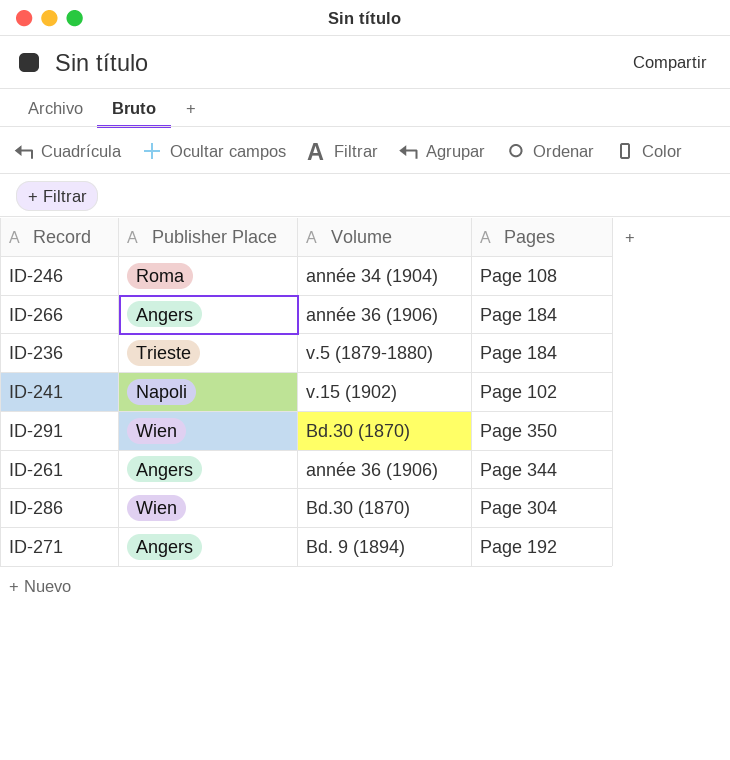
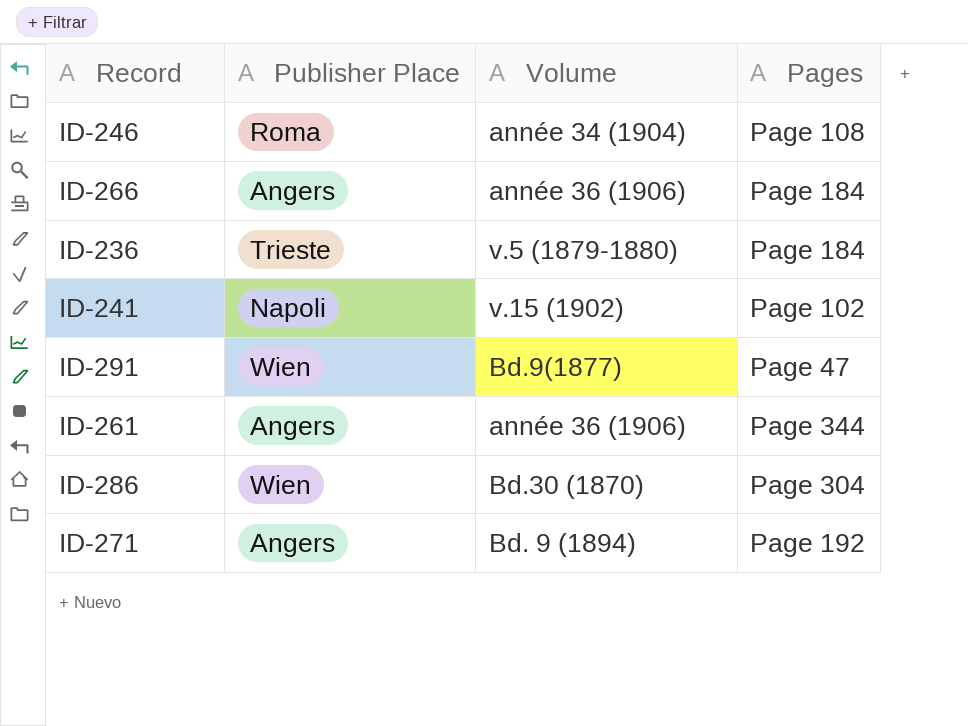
ID-291 | Volume: Bd.30 (1870) -> Bd.9(1877)
ID-291 | Pages: Page 350 -> Page 47

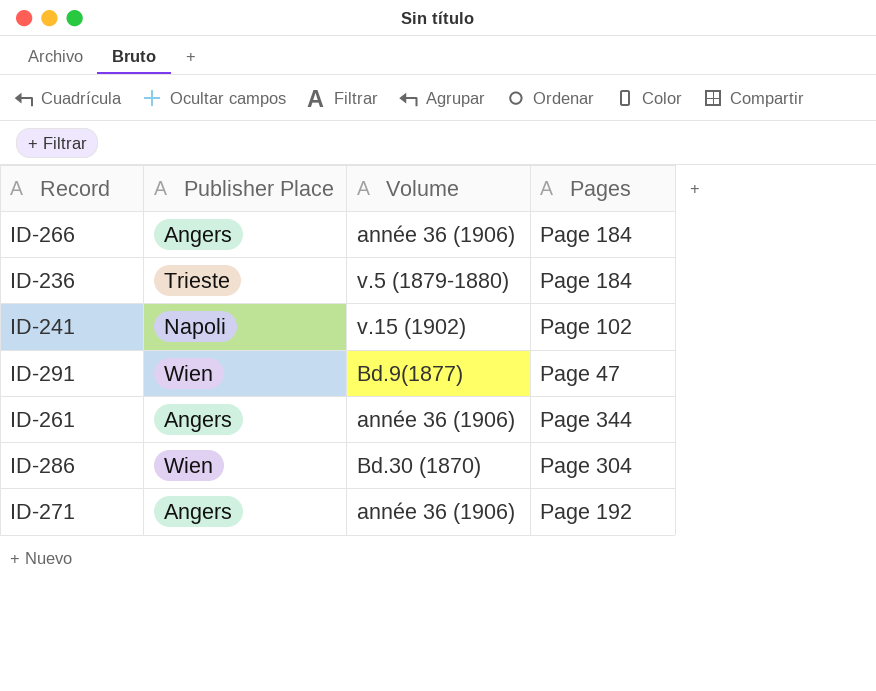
row ID-246: Roma | année 34 (1904) | Page 108 -> none
ID-271 | Volume: Bd. 9 (1894) -> année 36 (1906)

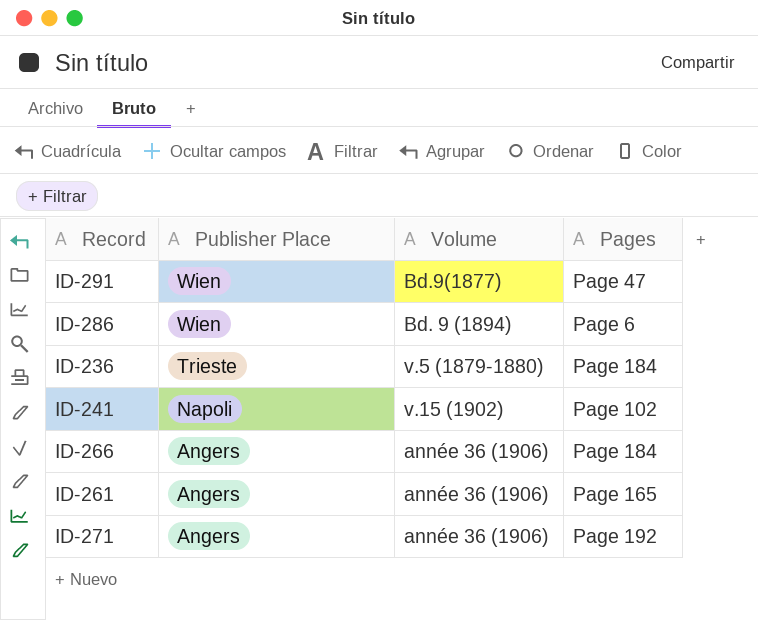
row order: none -> Publisher Place descending
ID-286 | Volume: Bd.30 (1870) -> Bd. 9 (1894)
ID-286 | Pages: Page 304 -> Page 6
ID-261 | Pages: Page 344 -> Page 165

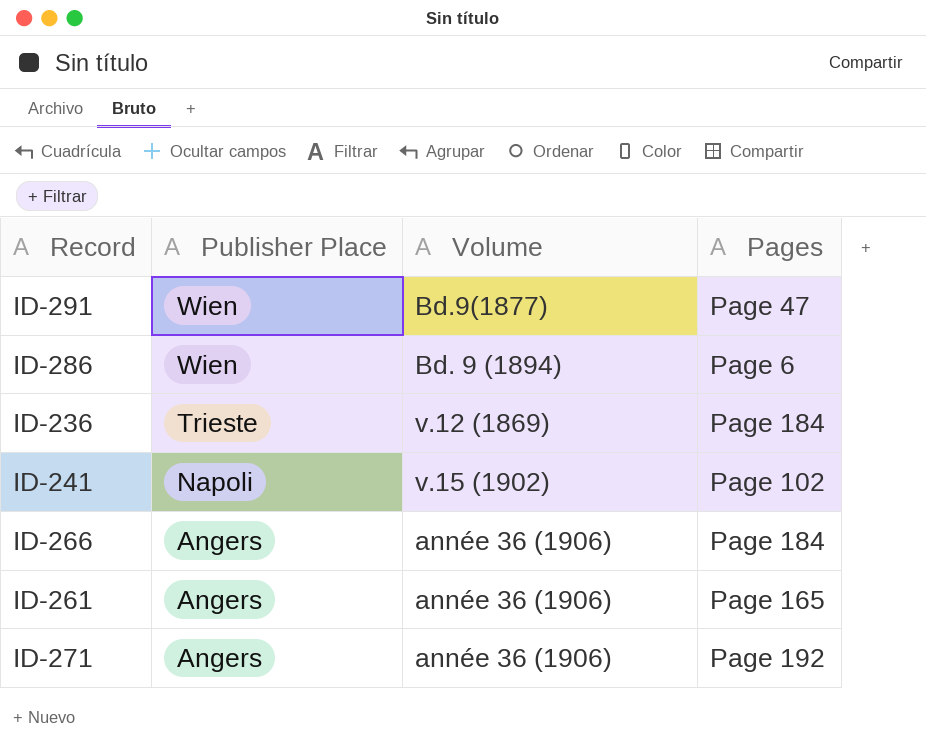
ID-236 | Volume: v.5 (1879-1880) -> v.12 (1869)

